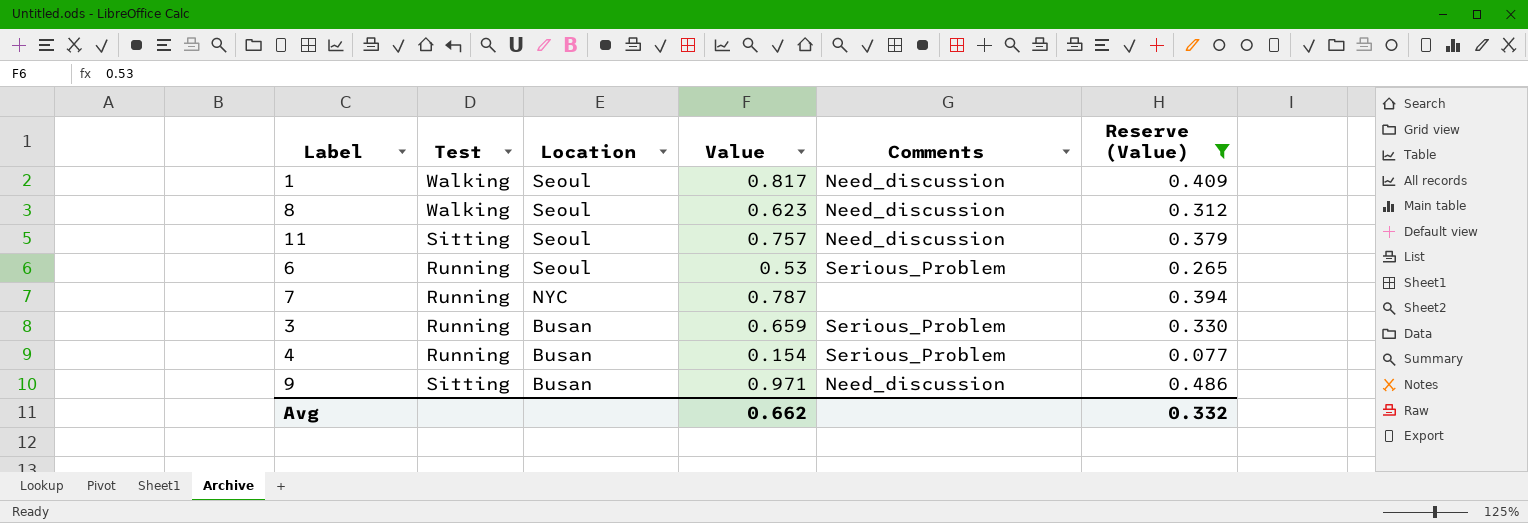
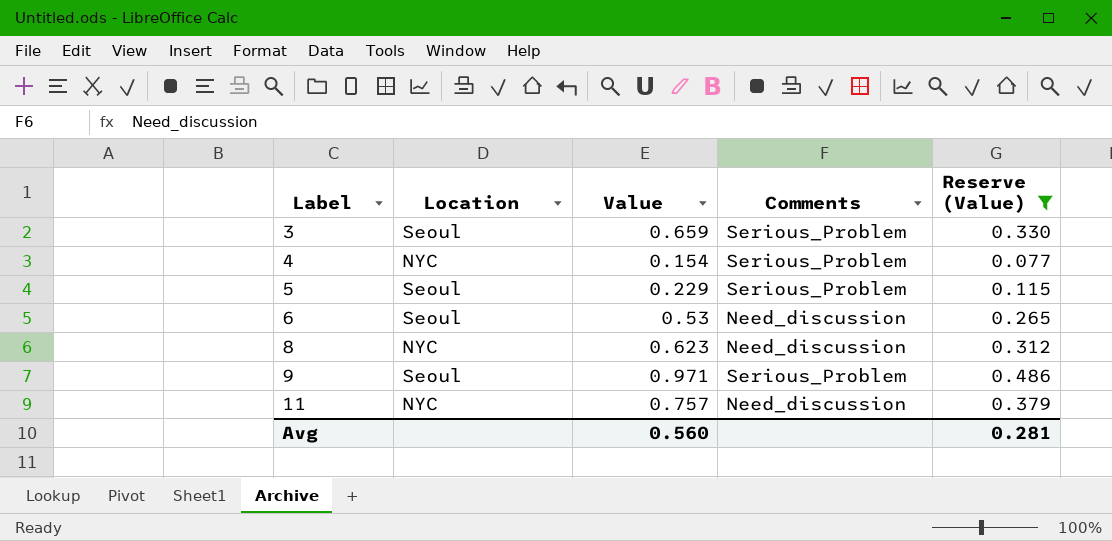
row order: Location descending -> Label ascending
column Test | position: 2 -> none
row 1: Walking | Seoul | 0.817 | Need_discussion | 0.409 -> none
row 7: Running | NYC | 0.787 | none | 0.394 -> none
3 | Location: Busan -> Seoul
4 | Location: Busan -> NYC
row 5: none -> Seoul | 0.229 | Serious_Problem | 0.115
6 | Comments: Serious_Problem -> Need_discussion
8 | Location: Seoul -> NYC
9 | Location: Busan -> Seoul
9 | Comments: Need_discussion -> Serious_Problem
11 | Location: Seoul -> NYC
Avg | Value: 0.662 -> 0.560
Avg | Reserve (Value): 0.332 -> 0.281

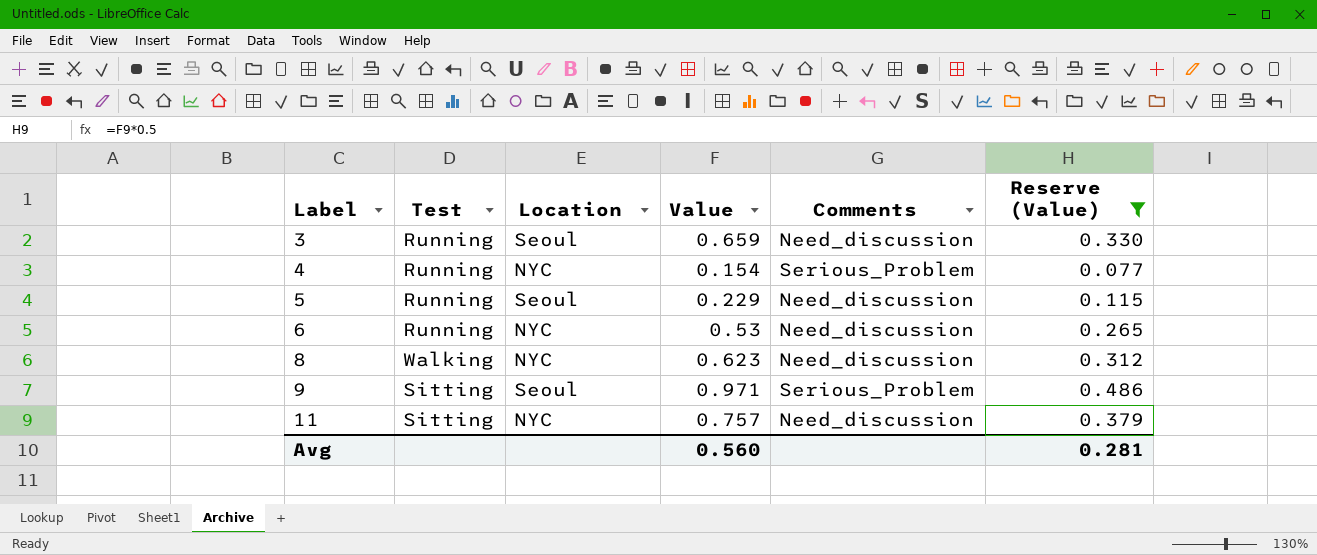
column Test | position: none -> 2
3 | Comments: Serious_Problem -> Need_discussion
5 | Comments: Serious_Problem -> Need_discussion
6 | Location: Seoul -> NYC

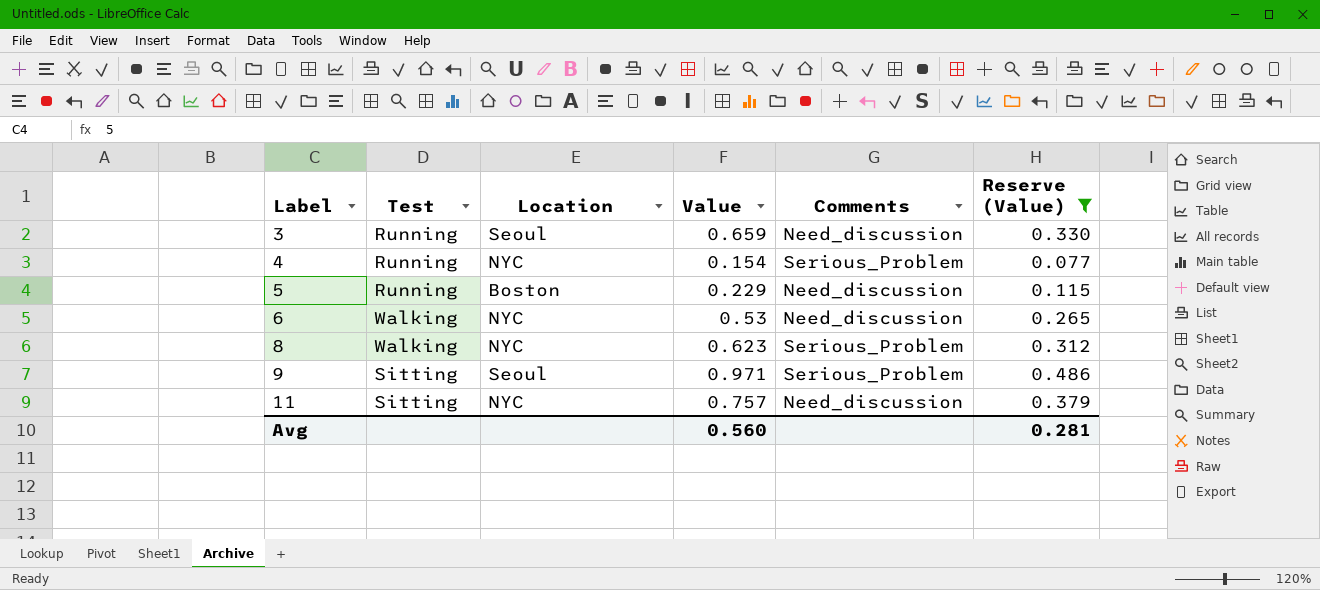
5 | Location: Seoul -> Boston
6 | Test: Running -> Walking
8 | Comments: Need_discussion -> Serious_Problem

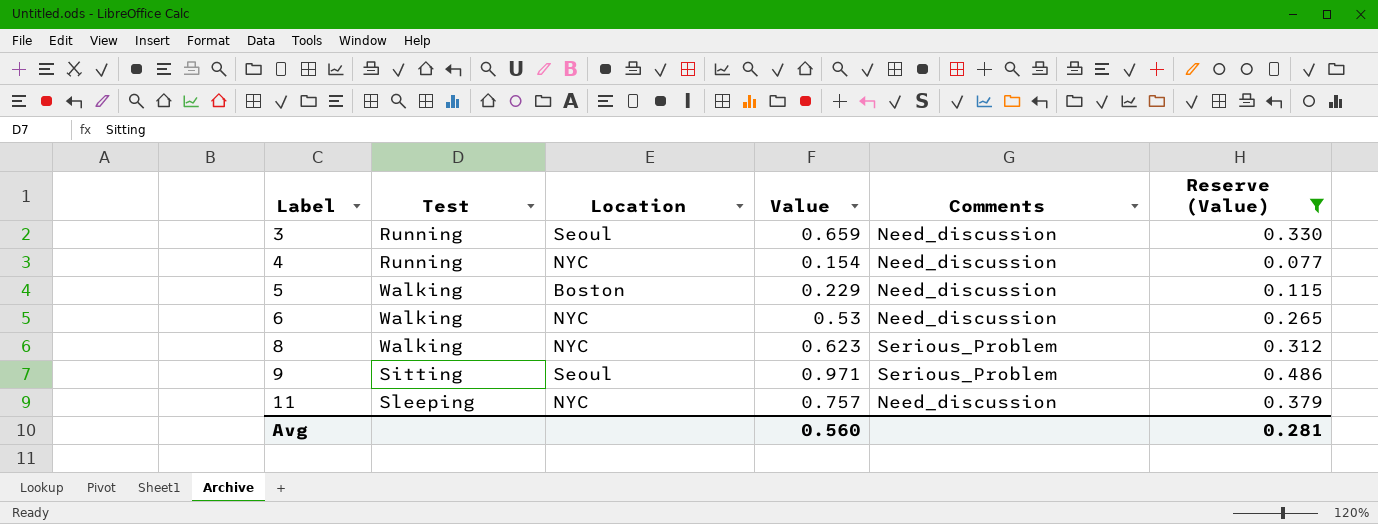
4 | Comments: Serious_Problem -> Need_discussion
5 | Test: Running -> Walking
11 | Test: Sitting -> Sleeping

